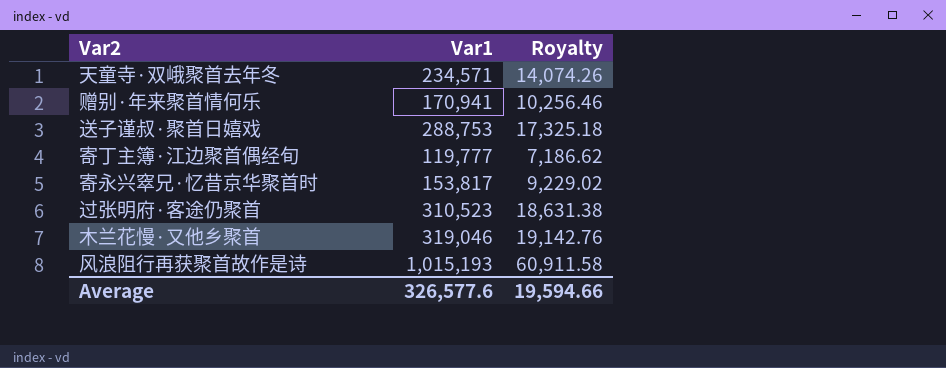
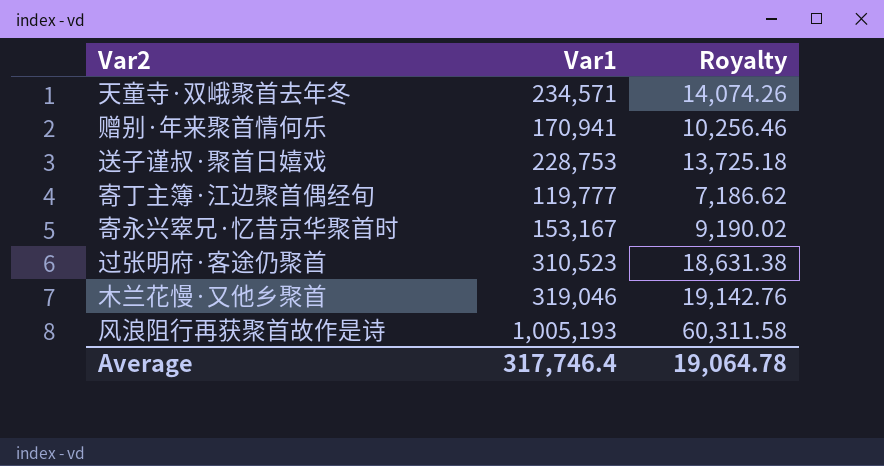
送子谨叔·聚首日嬉戏 | Var1: 288,753 -> 228,753
送子谨叔·聚首日嬉戏 | Royalty: 17,325.18 -> 13,725.18
寄永兴窣兄·忆昔京华聚首时 | Var1: 153,817 -> 153,167
寄永兴窣兄·忆昔京华聚首时 | Royalty: 9,229.02 -> 9,190.02
风浪阻行再获聚首故作是诗 | Var1: 1,015,193 -> 1,005,193
风浪阻行再获聚首故作是诗 | Royalty: 60,911.58 -> 60,311.58
Average | Var1: 326,577.6 -> 317,746.4
Average | Royalty: 19,594.66 -> 19,064.78

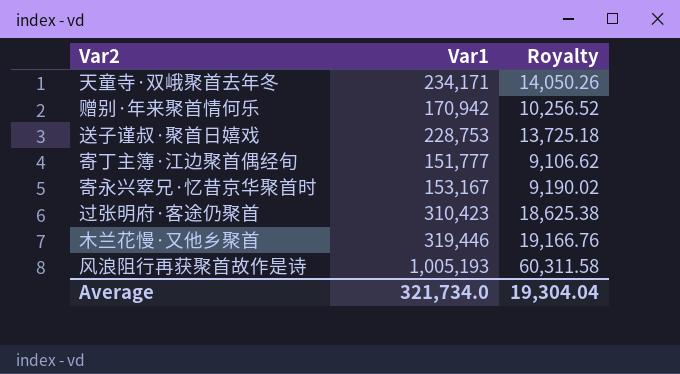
天童寺·双峨聚首去年冬 | Var1: 234,571 -> 234,171
天童寺·双峨聚首去年冬 | Royalty: 14,074.26 -> 14,050.26
赠别·年来聚首情何乐 | Var1: 170,941 -> 170,942
赠别·年来聚首情何乐 | Royalty: 10,256.46 -> 10,256.52
寄丁主簿·江边聚首偶经旬 | Var1: 119,777 -> 151,777
寄丁主簿·江边聚首偶经旬 | Royalty: 7,186.62 -> 9,106.62
过张明府·客途仍聚首 | Var1: 310,523 -> 310,423
过张明府·客途仍聚首 | Royalty: 18,631.38 -> 18,625.38
木兰花慢·又他乡聚首 | Var1: 319,046 -> 319,446
木兰花慢·又他乡聚首 | Royalty: 19,142.76 -> 19,166.76
Average | Var1: 317,746.4 -> 321,734.0
Average | Royalty: 19,064.78 -> 19,304.04

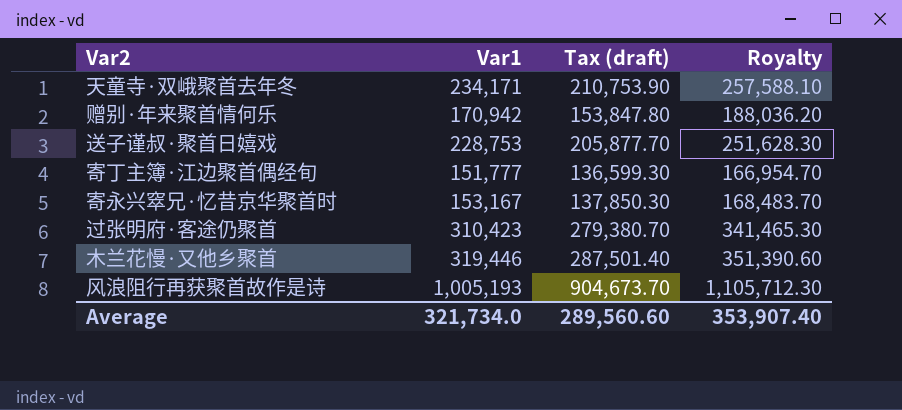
column Tax (draft) | formula: none -> [Var1] * 0.9
column Royalty | formula: [Var1] * 0.06 -> [Var1] * 1.1
Average | Royalty: 19,304.04 -> 353,907.40

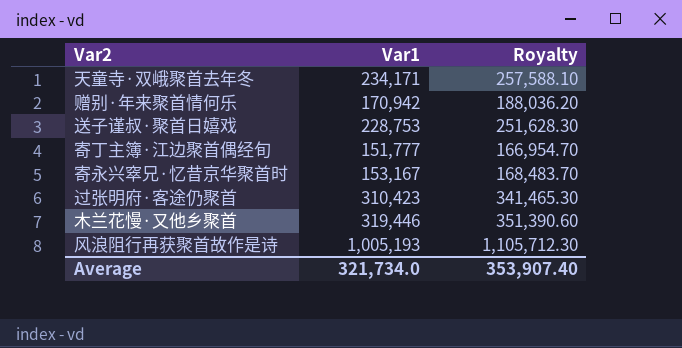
column Tax (draft) | formula: [Var1] * 0.9 -> none

